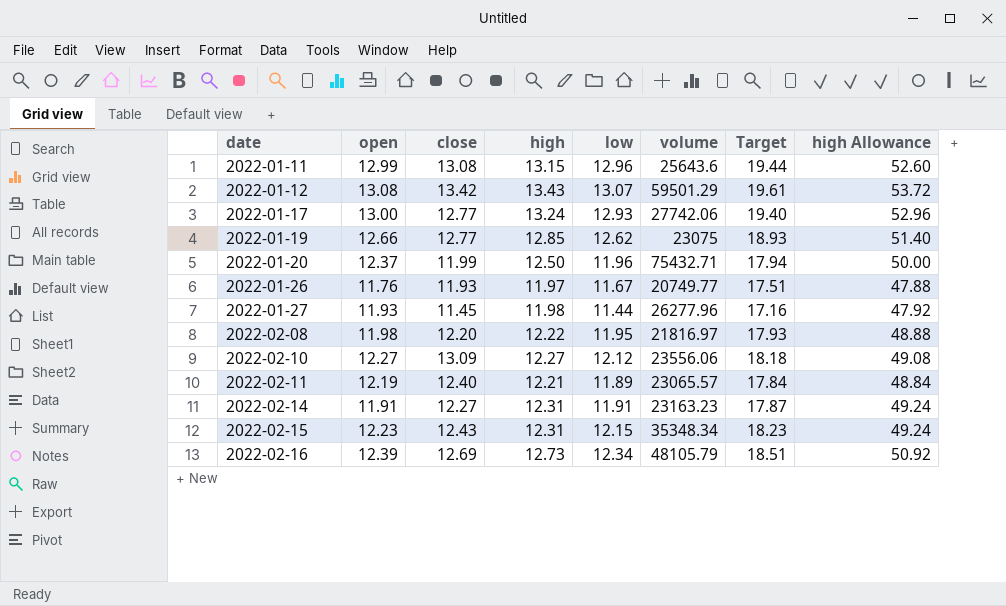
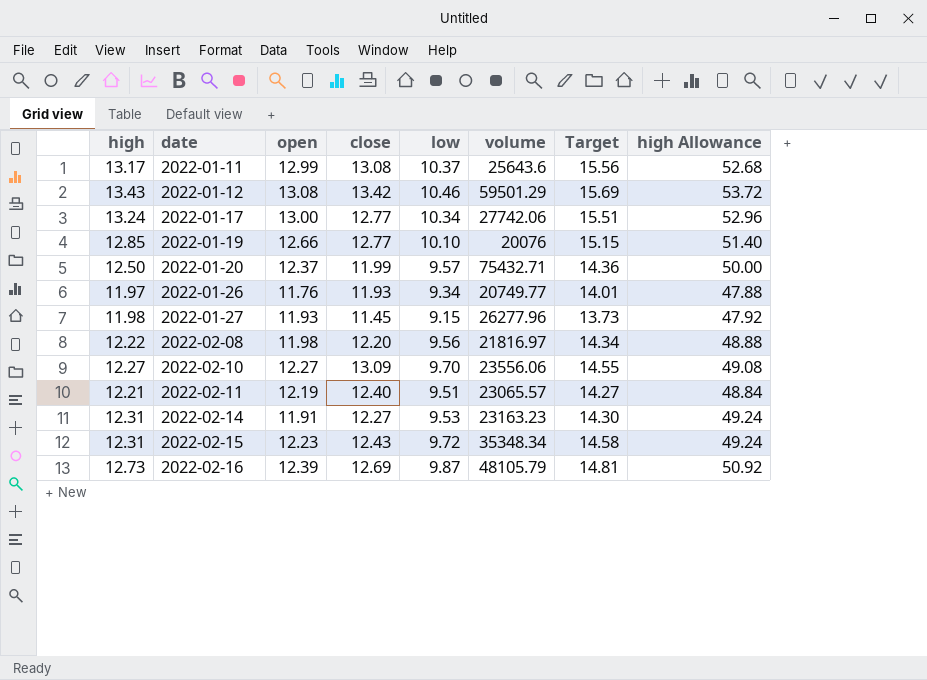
column high | position: 4 -> 1
2022-01-11 | high: 13.15 -> 13.17
2022-01-11 | low: 12.96 -> 10.37
2022-01-11 | Target: 19.44 -> 15.56
2022-01-11 | high Allowance: 52.60 -> 52.68
2022-01-12 | low: 13.07 -> 10.46
2022-01-12 | Target: 19.61 -> 15.69
2022-01-17 | low: 12.93 -> 10.34
2022-01-17 | Target: 19.40 -> 15.51
2022-01-19 | low: 12.62 -> 10.10
2022-01-19 | volume: 23075 -> 20076
2022-01-19 | Target: 18.93 -> 15.15
2022-01-20 | low: 11.96 -> 9.57
2022-01-20 | Target: 17.94 -> 14.36
2022-01-26 | low: 11.67 -> 9.34
2022-01-26 | Target: 17.51 -> 14.01
2022-01-27 | low: 11.44 -> 9.15
2022-01-27 | Target: 17.16 -> 13.73
2022-02-08 | low: 11.95 -> 9.56
2022-02-08 | Target: 17.93 -> 14.34
2022-02-10 | low: 12.12 -> 9.70
2022-02-10 | Target: 18.18 -> 14.55
2022-02-11 | low: 11.89 -> 9.51
2022-02-11 | Target: 17.84 -> 14.27
2022-02-14 | low: 11.91 -> 9.53
2022-02-14 | Target: 17.87 -> 14.30
2022-02-15 | low: 12.15 -> 9.72
2022-02-15 | Target: 18.23 -> 14.58
2022-02-16 | low: 12.34 -> 9.87
2022-02-16 | Target: 18.51 -> 14.81

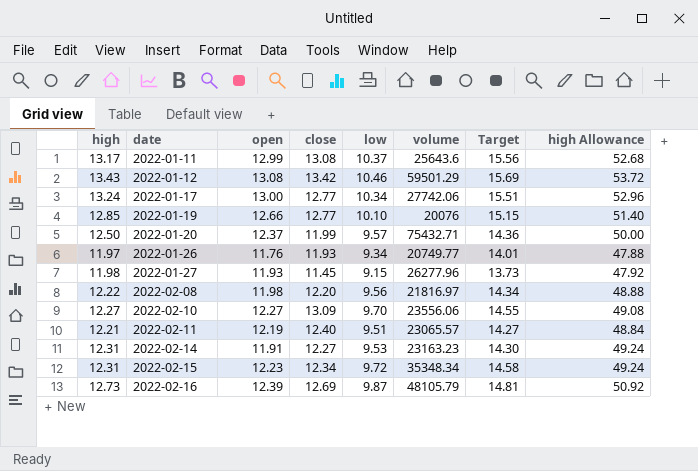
2022-02-15 | close: 12.43 -> 12.34

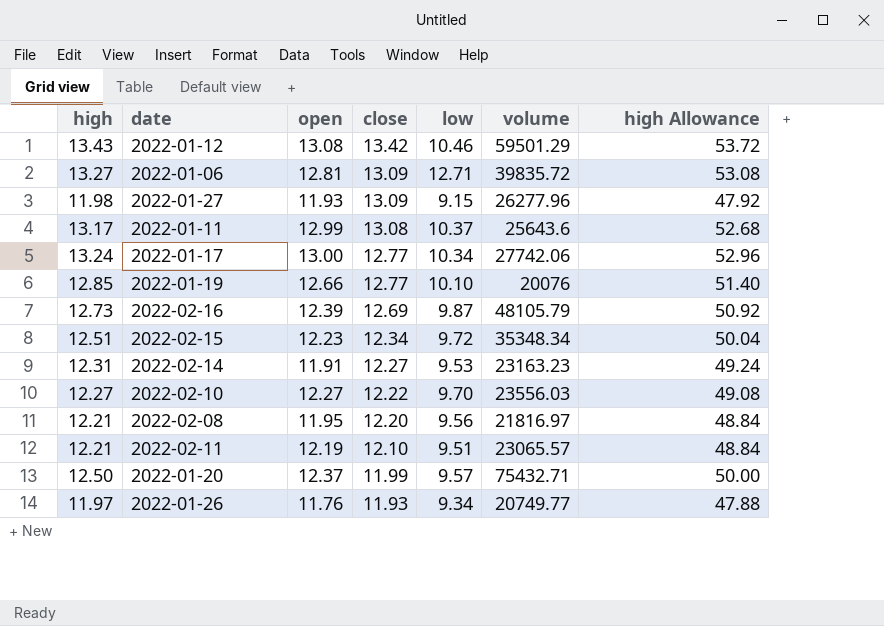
row order: date ascending -> close descending
column Target | formula: [low] * 1.5 -> none
row 2022-01-06: none -> 13.27 | 12.81 | 13.09 | 12.71 | 39835.72 | 53.08
2022-01-27 | close: 11.45 -> 13.09
2022-02-15 | high: 12.31 -> 12.51
2022-02-15 | high Allowance: 49.24 -> 50.04
2022-02-10 | close: 13.09 -> 12.22
2022-02-10 | volume: 23556.06 -> 23556.03
2022-02-08 | high: 12.22 -> 12.21
2022-02-08 | open: 11.98 -> 11.95
2022-02-08 | high Allowance: 48.88 -> 48.84
2022-02-11 | close: 12.40 -> 12.10

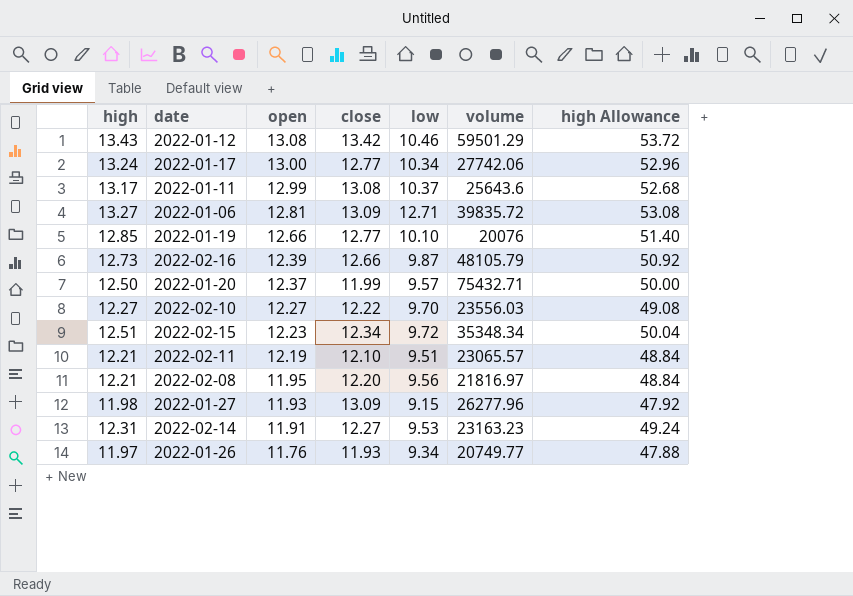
row order: close descending -> open descending
2022-02-16 | close: 12.69 -> 12.66

